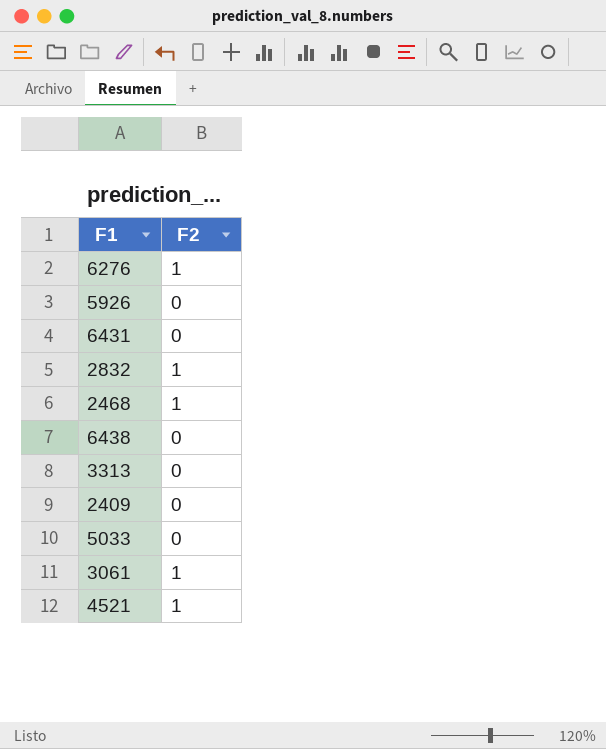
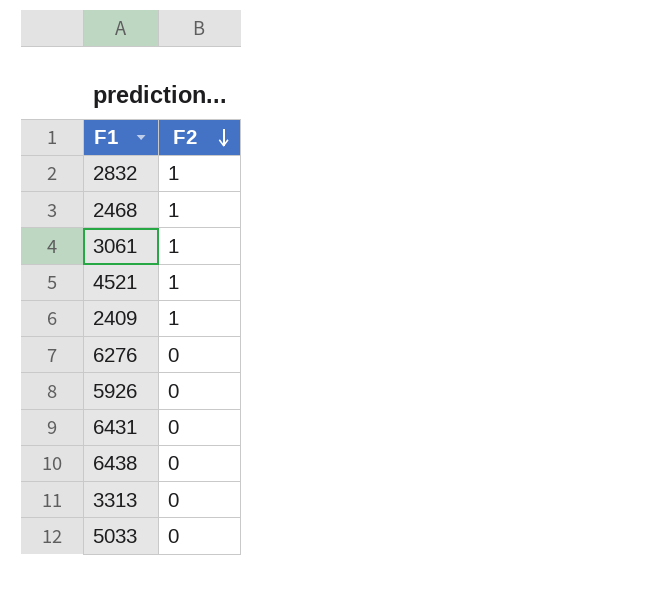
row order: none -> F2 descending
2409 | F2: 0 -> 1
6276 | F2: 1 -> 0

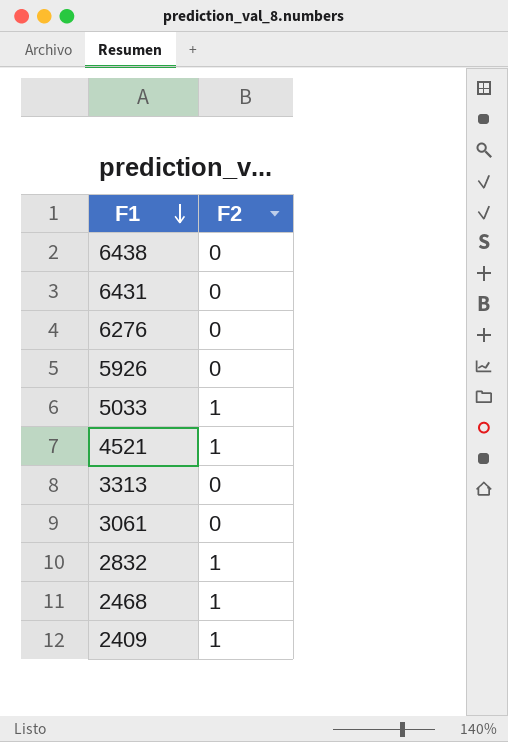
row order: F2 descending -> F1 descending
5033 | F2: 0 -> 1
3061 | F2: 1 -> 0

